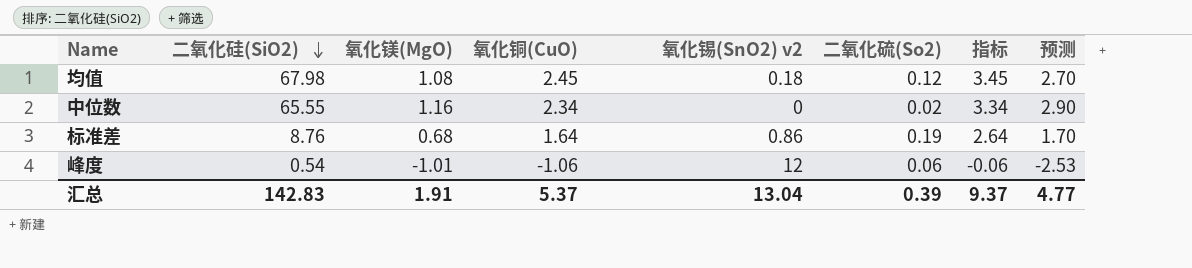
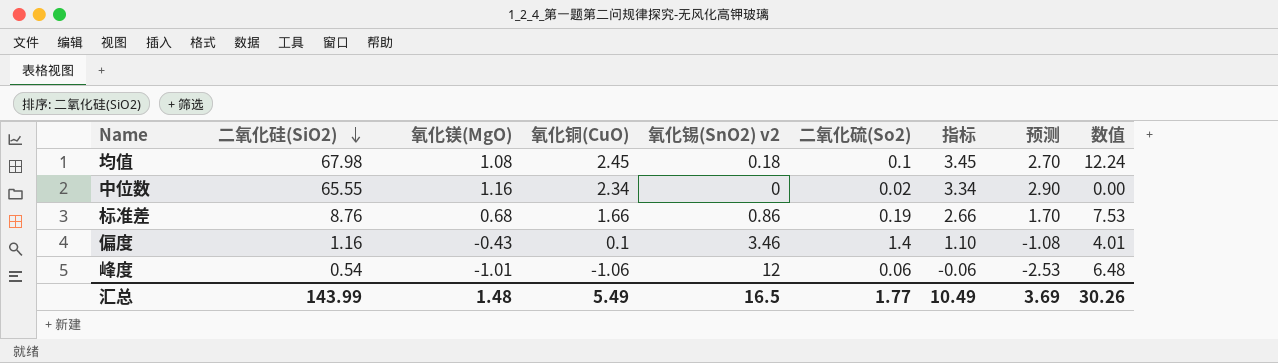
column 数值 | formula: none -> [二氧化硅(SiO2)] * [氧化锡(SnO2) v2]
均值 | 二氧化硫(So2): 0.12 -> 0.1
标准差 | 氧化铜(CuO): 1.64 -> 1.66
标准差 | 指标: 2.64 -> 2.66
row 偏度: none -> 1.16 | -0.43 | 0.1 | 3.46 | 1.4 | 1.10 | -1.08 | 4.01
汇总 | 二氧化硅(SiO2): 142.83 -> 143.99
汇总 | 氧化镁(MgO): 1.91 -> 1.48
汇总 | 氧化铜(CuO): 5.37 -> 5.49
汇总 | 氧化锡(SnO2) v2: 13.04 -> 16.5
汇总 | 二氧化硫(So2): 0.39 -> 1.77
汇总 | 指标: 9.37 -> 10.49
汇总 | 预测: 4.77 -> 3.69

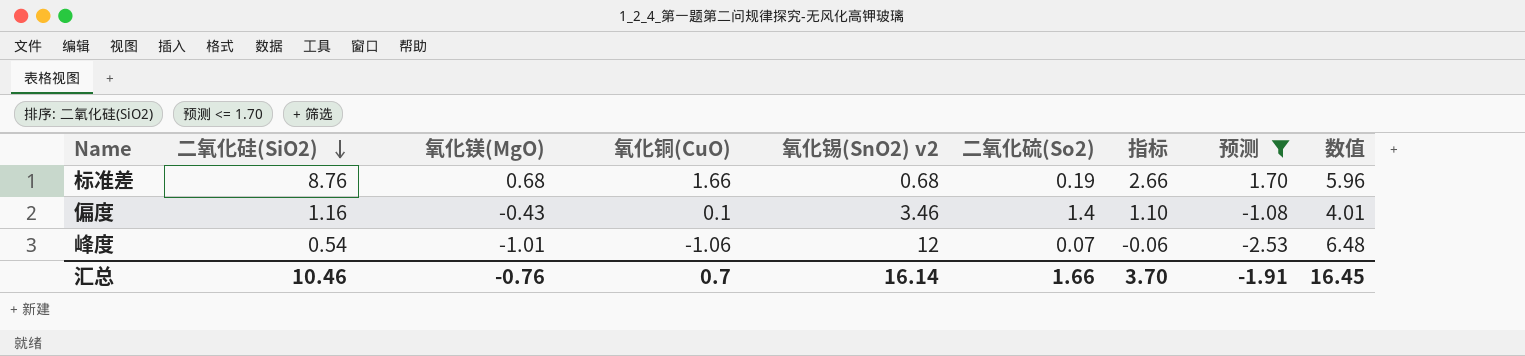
filter: none -> 预测 <= 1.70
标准差 | 氧化锡(SnO2) v2: 0.86 -> 0.68
标准差 | 数值: 7.53 -> 5.96
峰度 | 二氧化硫(So2): 0.06 -> 0.07
汇总 | 二氧化硅(SiO2): 143.99 -> 10.46
汇总 | 氧化镁(MgO): 1.48 -> -0.76
汇总 | 氧化铜(CuO): 5.49 -> 0.7
汇总 | 氧化锡(SnO2) v2: 16.5 -> 16.14
汇总 | 二氧化硫(So2): 1.77 -> 1.66
汇总 | 指标: 10.49 -> 3.70
汇总 | 预测: 3.69 -> -1.91
汇总 | 数值: 30.26 -> 16.45

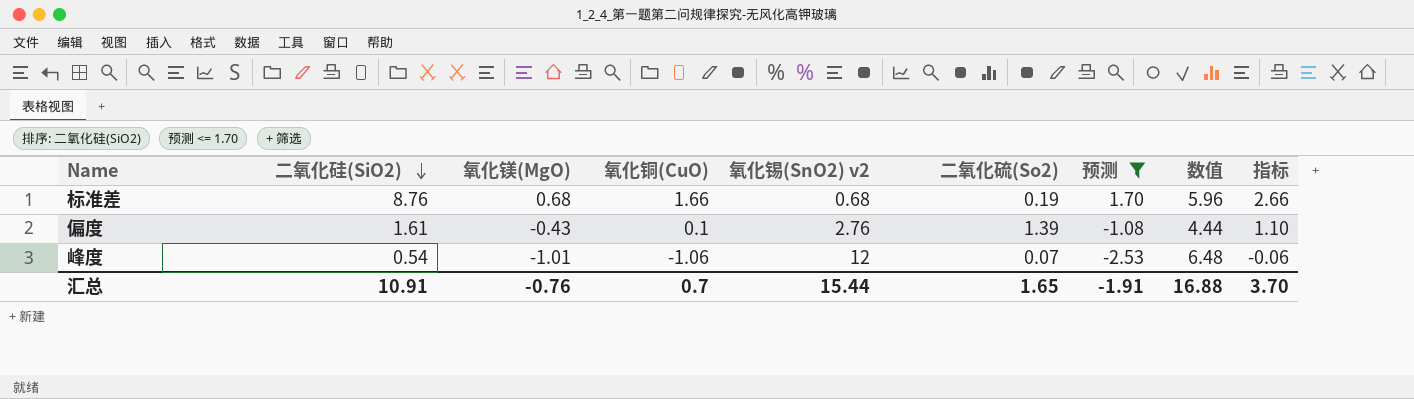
column 指标 | position: 7 -> 9
偏度 | 二氧化硅(SiO2): 1.16 -> 1.61
偏度 | 氧化锡(SnO2) v2: 3.46 -> 2.76
偏度 | 二氧化硫(So2): 1.4 -> 1.39
偏度 | 数值: 4.01 -> 4.44
汇总 | 二氧化硅(SiO2): 10.46 -> 10.91
汇总 | 氧化锡(SnO2) v2: 16.14 -> 15.44
汇总 | 二氧化硫(So2): 1.66 -> 1.65
汇总 | 数值: 16.45 -> 16.88

